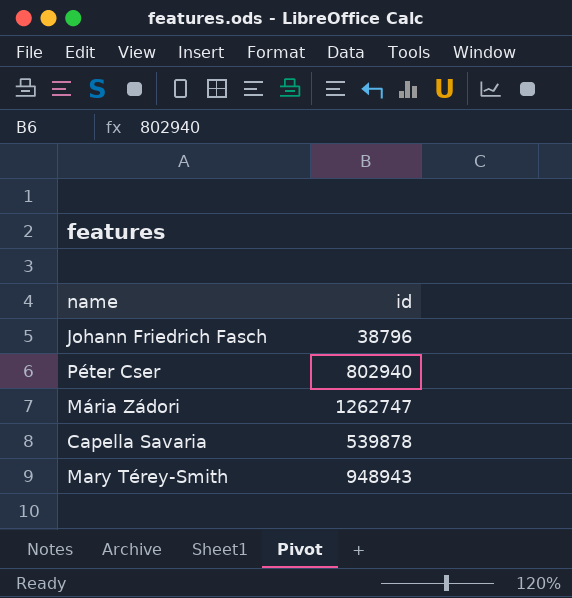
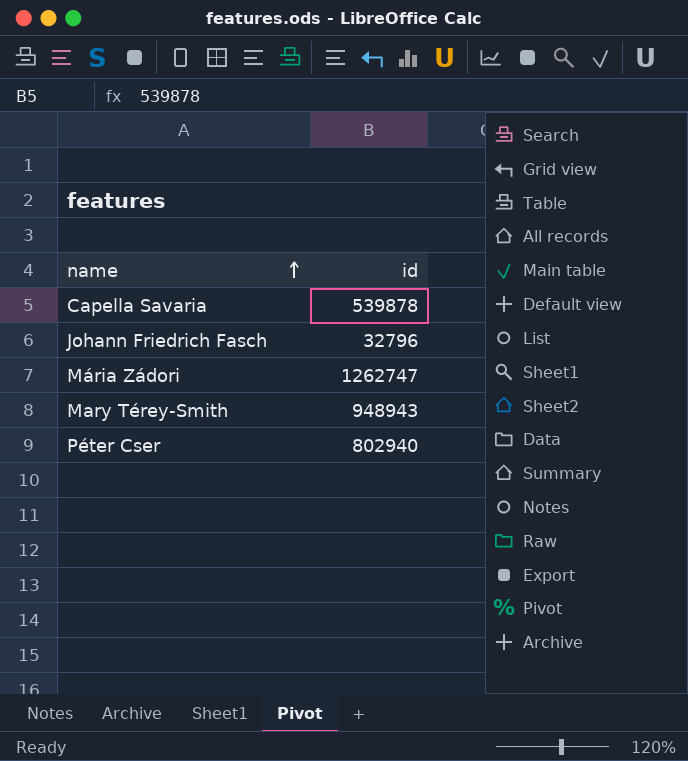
row order: none -> name ascending
Johann Friedrich Fasch | id: 38796 -> 32796

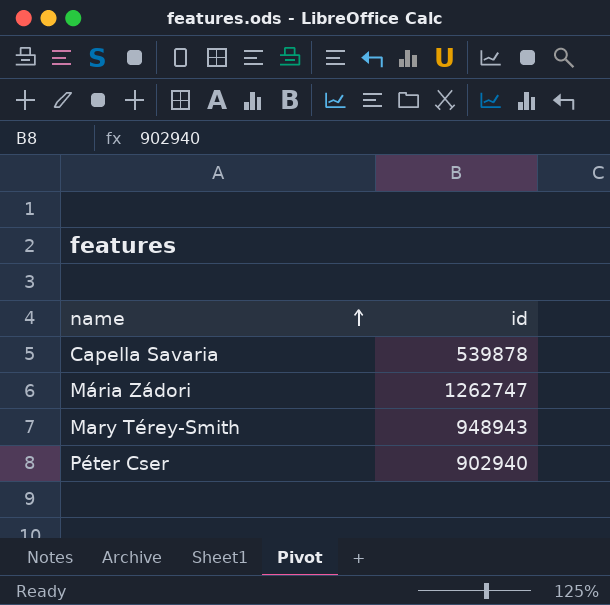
row Johann Friedrich Fasch: 32796 -> none
Péter Cser | id: 802940 -> 902940

